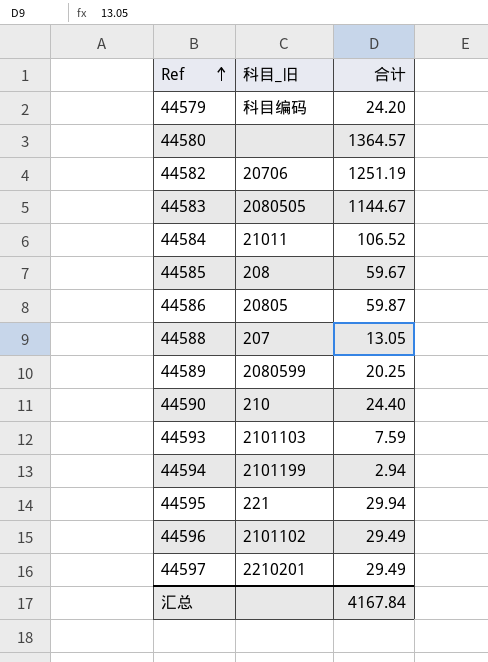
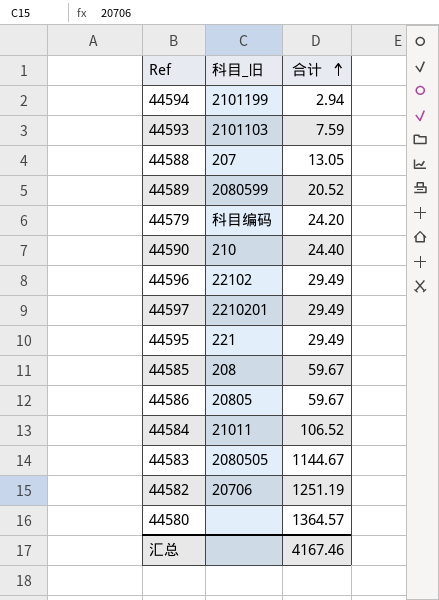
row order: Ref ascending -> 合计 ascending
44589 | 合计: 20.25 -> 20.52
44596 | 科目_旧: 2101102 -> 22102
44595 | 合计: 29.94 -> 29.49
44586 | 合计: 59.87 -> 59.67
汇总 | 合计: 4167.84 -> 4167.46

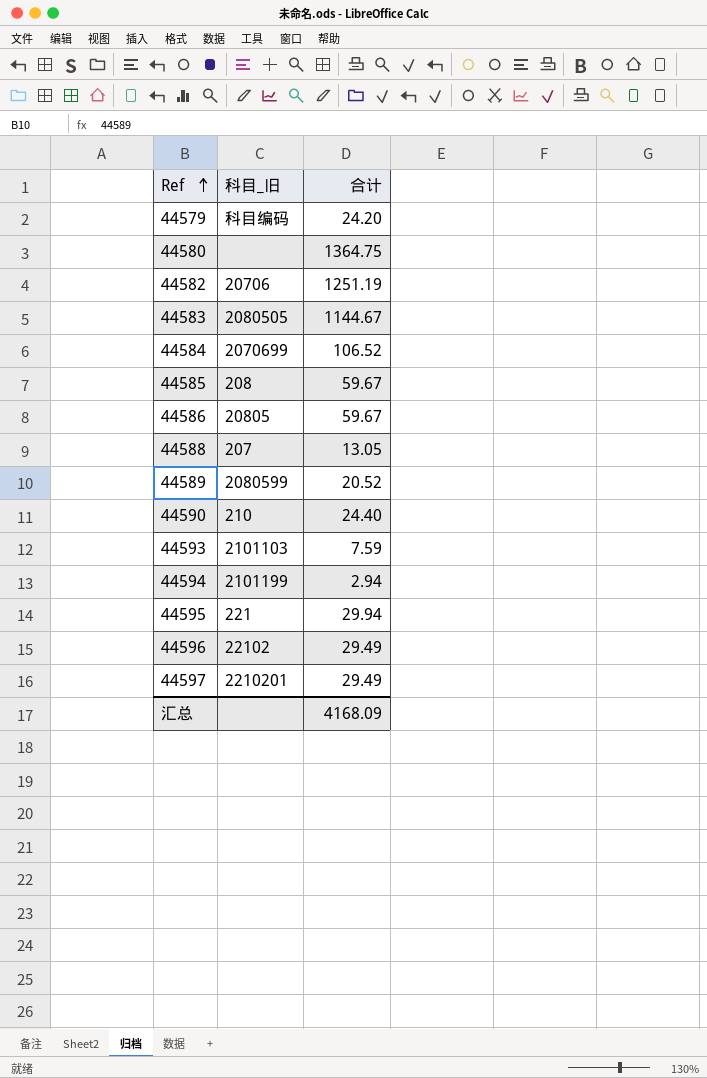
row order: 合计 ascending -> Ref ascending
44580 | 合计: 1364.57 -> 1364.75
44584 | 科目_旧: 21011 -> 2070699
44595 | 合计: 29.49 -> 29.94
汇总 | 合计: 4167.46 -> 4168.09

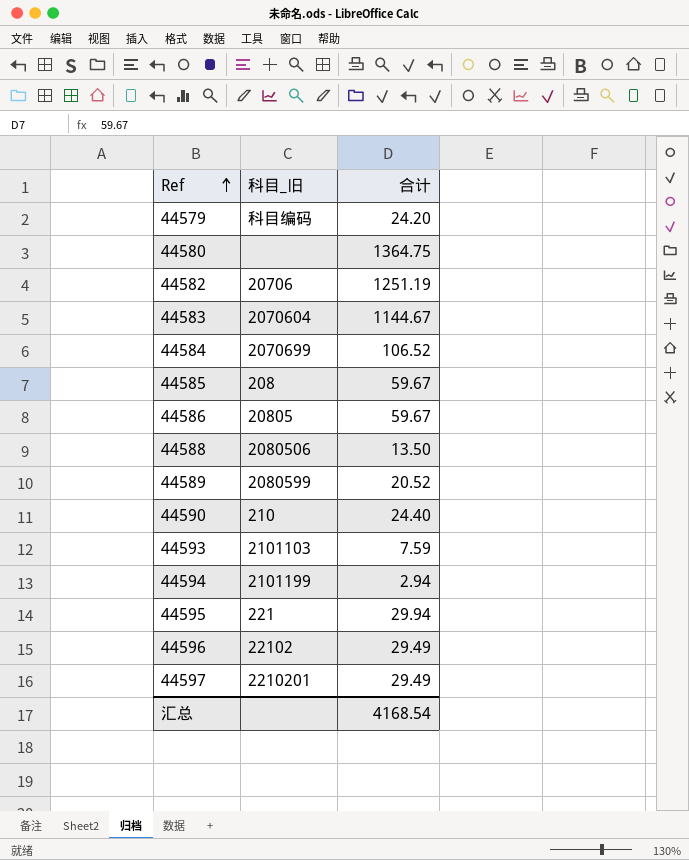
44583 | 科目_旧: 2080505 -> 2070604
44588 | 科目_旧: 207 -> 2080506
44588 | 合计: 13.05 -> 13.50
汇总 | 合计: 4168.09 -> 4168.54

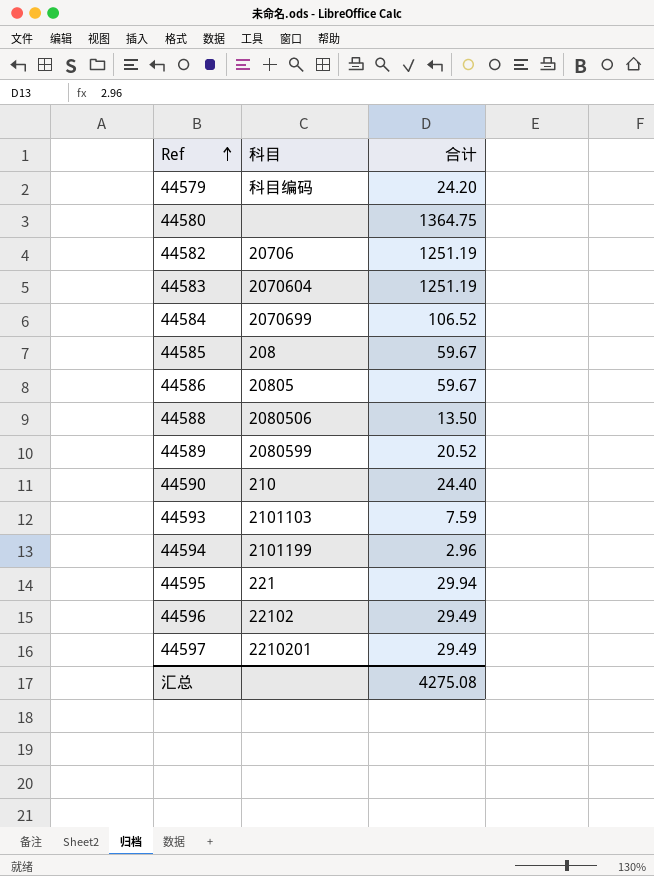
column name: 科目_旧 -> 科目
44583 | 合计: 1144.67 -> 1251.19
44594 | 合计: 2.94 -> 2.96
汇总 | 合计: 4168.54 -> 4275.08

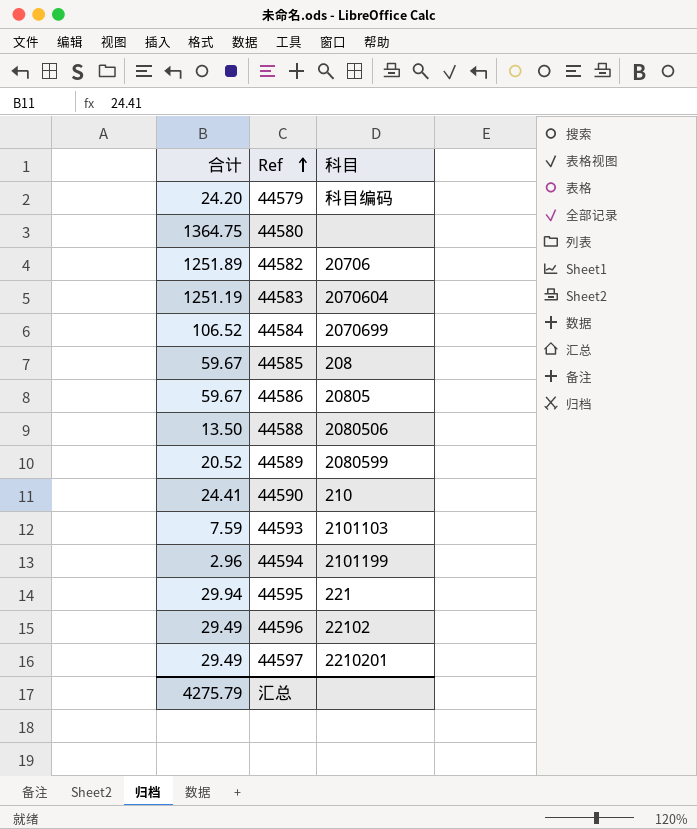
column 合计 | position: 3 -> 1
44582 | 合计: 1251.19 -> 1251.89
44590 | 合计: 24.40 -> 24.41
汇总 | 合计: 4275.08 -> 4275.79

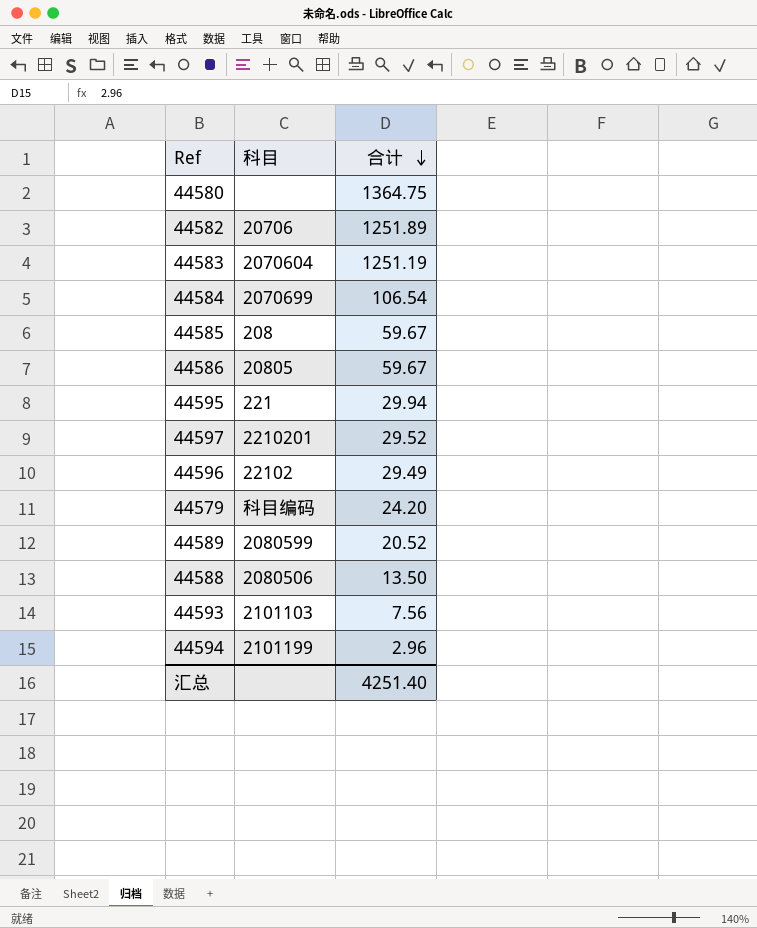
row order: Ref ascending -> 合计 descending
column 合计 | position: 1 -> 3
row 44590: 24.41 | 210 -> none
44584 | 合计: 106.52 -> 106.54
44597 | 合计: 29.49 -> 29.52
44593 | 合计: 7.59 -> 7.56
汇总 | 合计: 4275.79 -> 4251.40

